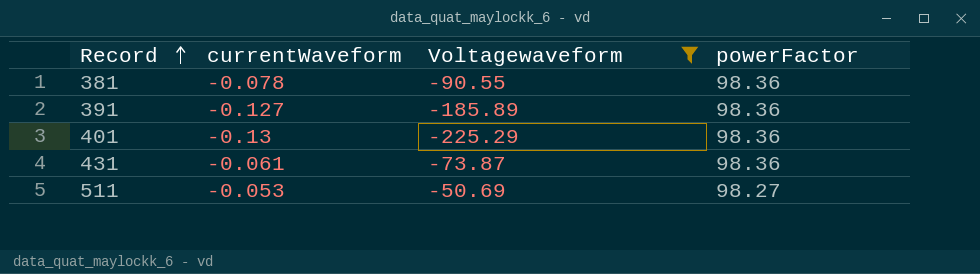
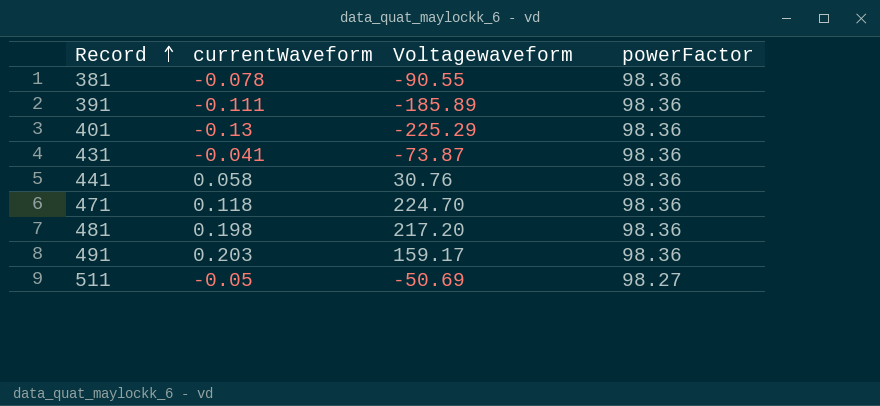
filter: Voltagewaveform <= -50.69 -> none
391 | currentWaveform: -0.127 -> -0.111
431 | currentWaveform: -0.061 -> -0.041
511 | currentWaveform: -0.053 -> -0.05

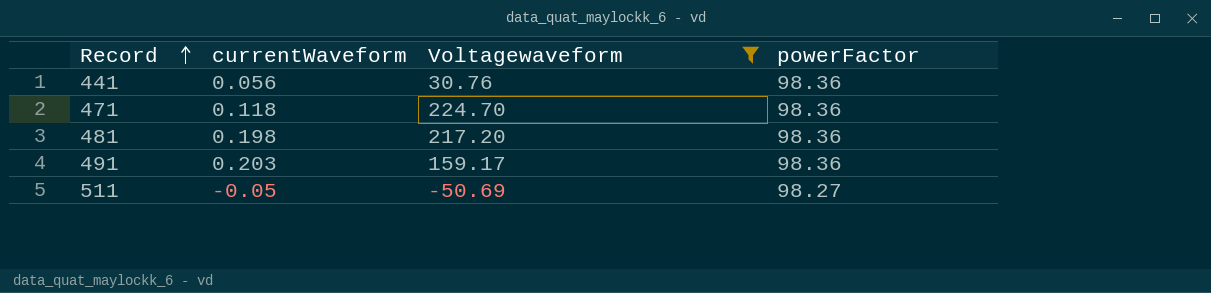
filter: none -> Voltagewaveform >= -50.69
441 | currentWaveform: 0.058 -> 0.056

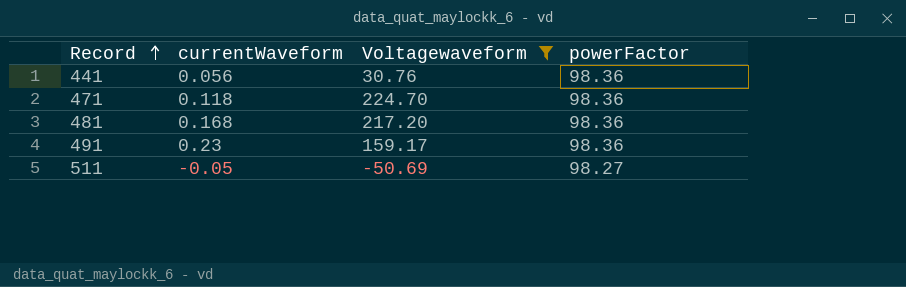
481 | currentWaveform: 0.198 -> 0.168
491 | currentWaveform: 0.203 -> 0.23

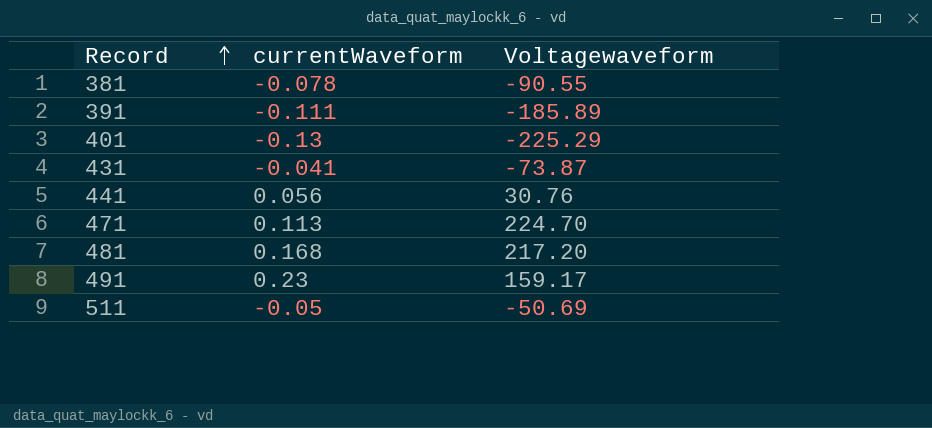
filter: Voltagewaveform >= -50.69 -> none
column powerFactor | position: 4 -> none
471 | currentWaveform: 0.118 -> 0.113

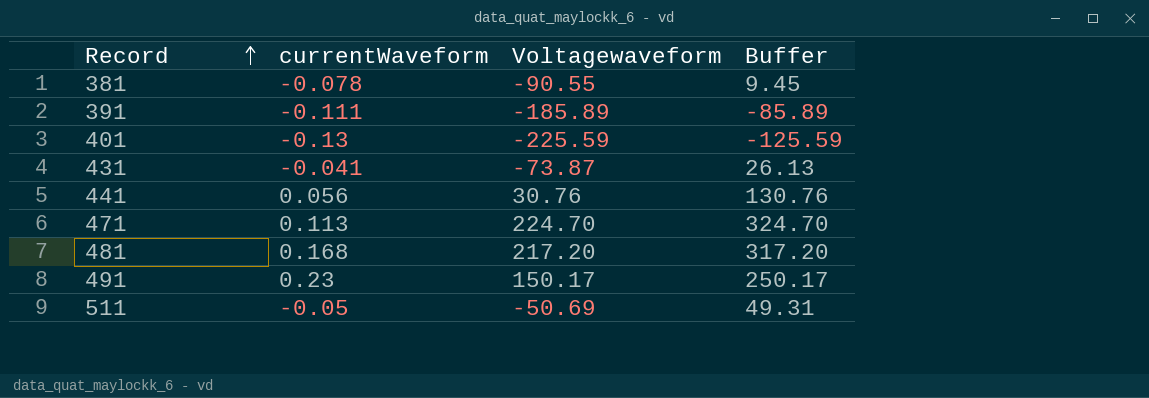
column Buffer | formula: none -> [Voltagewaveform] + 100
401 | Voltagewaveform: -225.29 -> -225.59
491 | Voltagewaveform: 159.17 -> 150.17

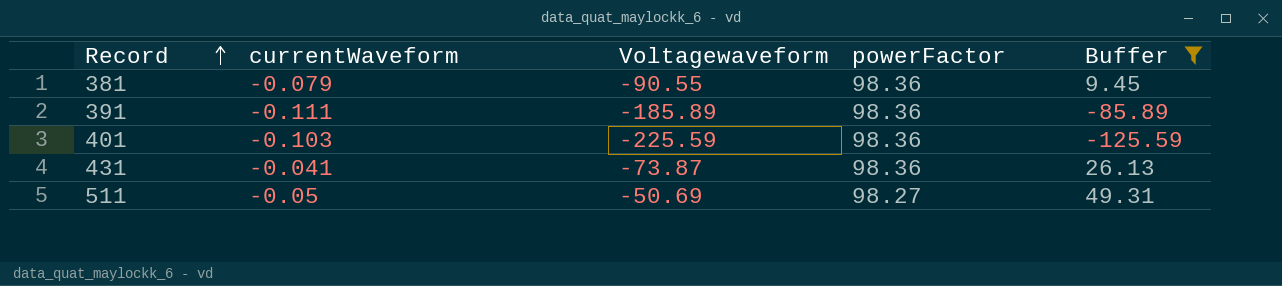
filter: none -> Buffer <= 49.31
column powerFactor | position: none -> 4
381 | currentWaveform: -0.078 -> -0.079
401 | currentWaveform: -0.13 -> -0.103

